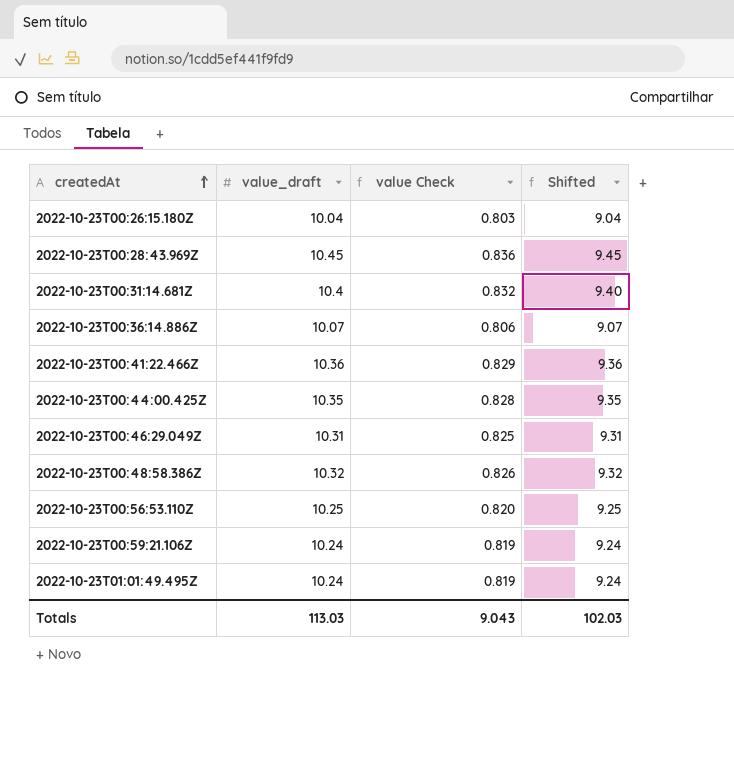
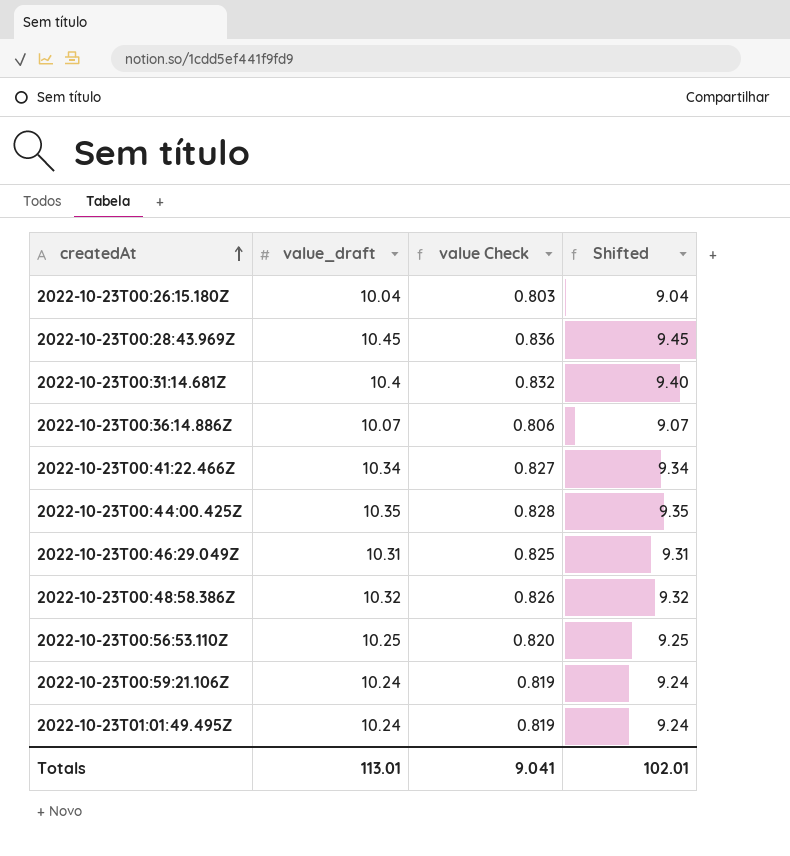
2022-10-23T00:41:22.466Z | value_draft: 10.36 -> 10.34
2022-10-23T00:41:22.466Z | value Check: 0.829 -> 0.827
2022-10-23T00:41:22.466Z | Shifted: 9.36 -> 9.34
Totals | value_draft: 113.03 -> 113.01
Totals | value Check: 9.043 -> 9.041
Totals | Shifted: 102.03 -> 102.01

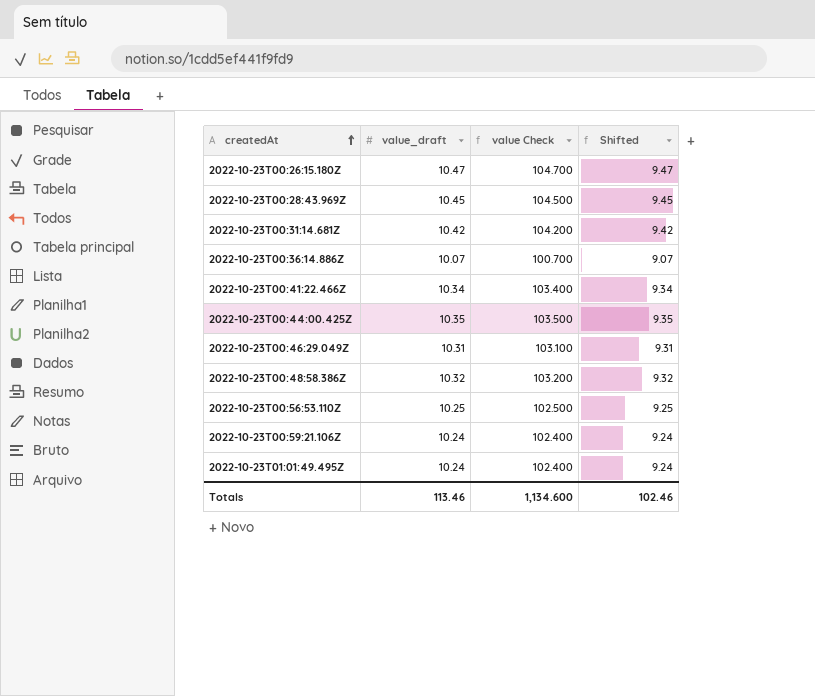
column value Check | formula: [value_draft] * 0.08 -> [value_draft] * 10
2022-10-23T00:26:15.180Z | value_draft: 10.04 -> 10.47
2022-10-23T00:26:15.180Z | Shifted: 9.04 -> 9.47
2022-10-23T00:31:14.681Z | value_draft: 10.4 -> 10.42
2022-10-23T00:31:14.681Z | Shifted: 9.40 -> 9.42
Totals | value_draft: 113.01 -> 113.46
Totals | value Check: 9.041 -> 1,134.600
Totals | Shifted: 102.01 -> 102.46

